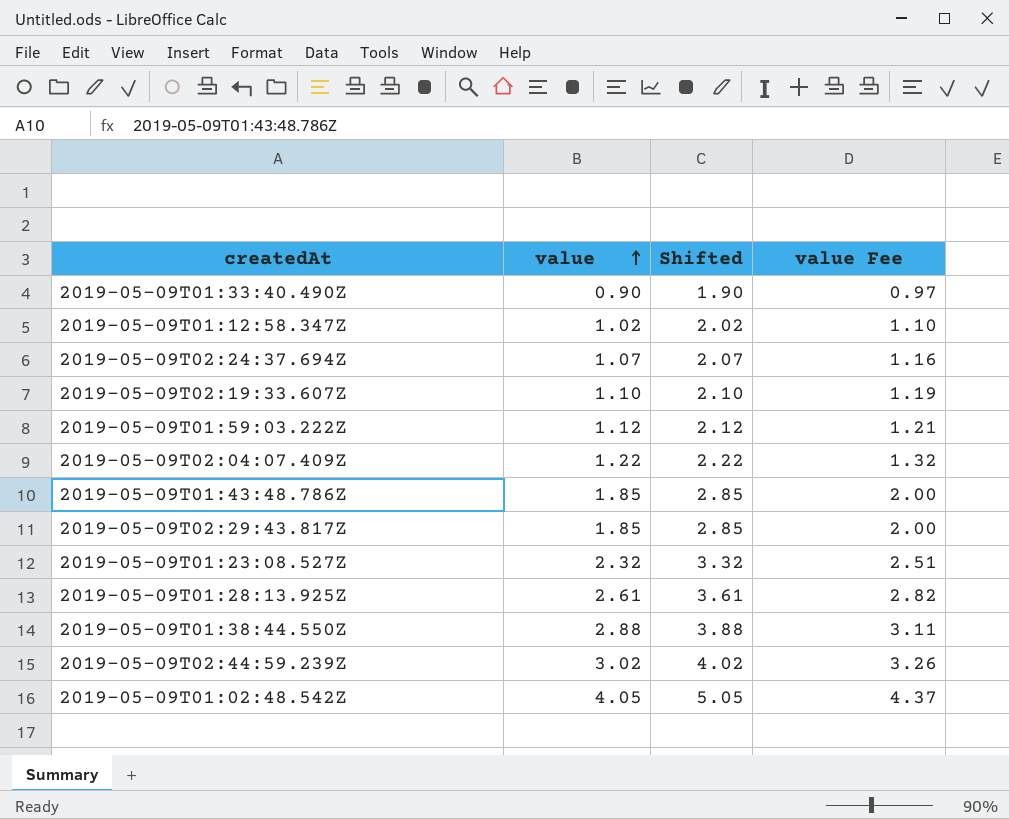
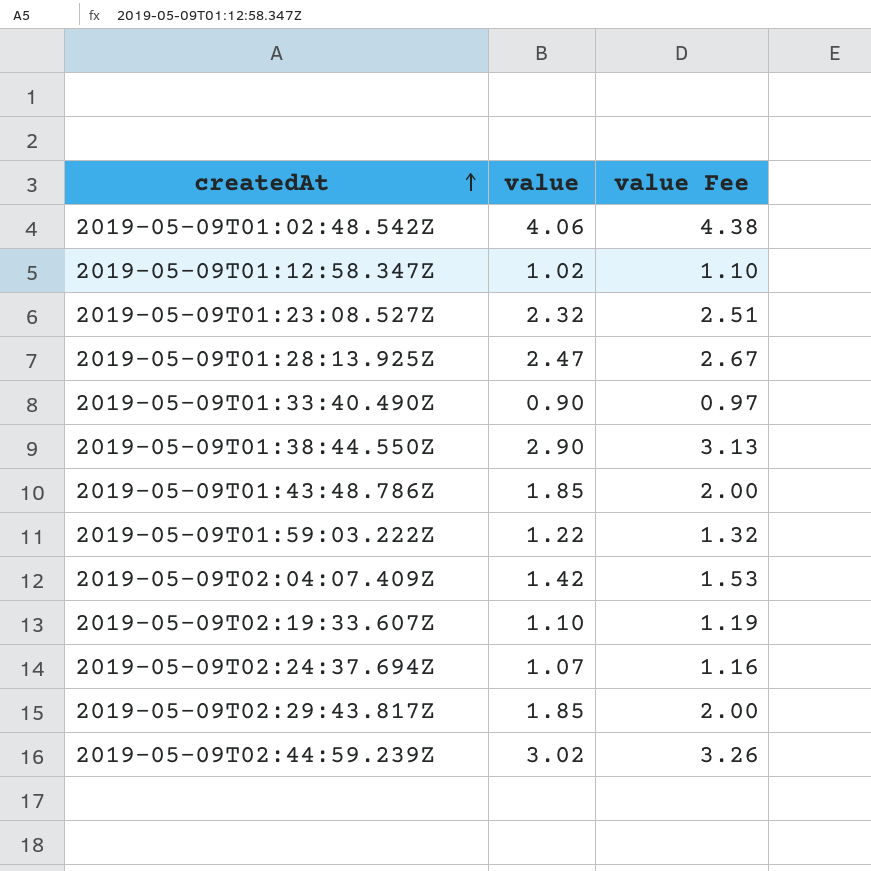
row order: value ascending -> createdAt ascending
column Shifted | formula: [value] + 1 -> none
2019-05-09T01:02:48.542Z | value: 4.05 -> 4.06
2019-05-09T01:02:48.542Z | value Fee: 4.37 -> 4.38
2019-05-09T01:28:13.925Z | value: 2.61 -> 2.47
2019-05-09T01:28:13.925Z | value Fee: 2.82 -> 2.67
2019-05-09T01:38:44.550Z | value: 2.88 -> 2.90
2019-05-09T01:38:44.550Z | value Fee: 3.11 -> 3.13
2019-05-09T01:59:03.222Z | value: 1.12 -> 1.22
2019-05-09T01:59:03.222Z | value Fee: 1.21 -> 1.32
2019-05-09T02:04:07.409Z | value: 1.22 -> 1.42
2019-05-09T02:04:07.409Z | value Fee: 1.32 -> 1.53

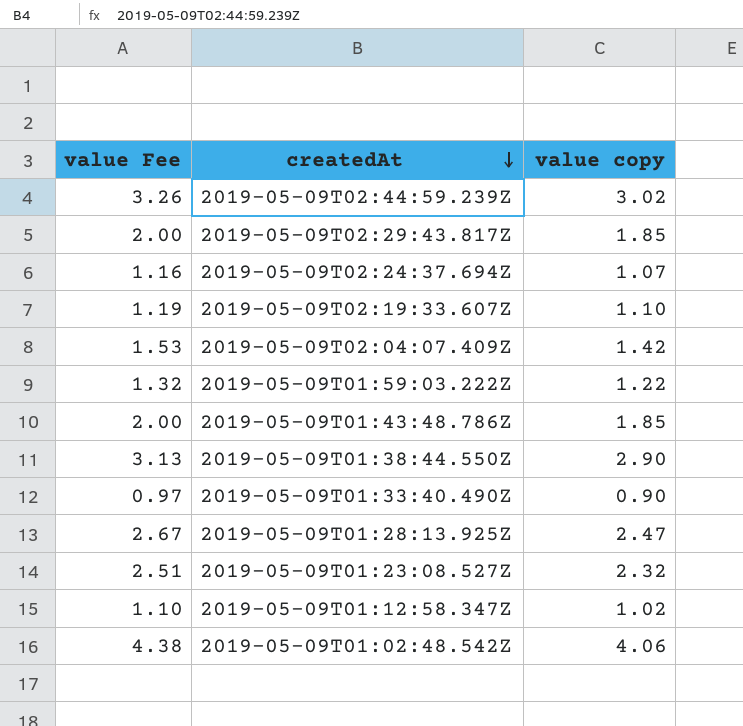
row order: createdAt ascending -> createdAt descending
column value Fee | position: 3 -> 1
column name: value -> value copy

